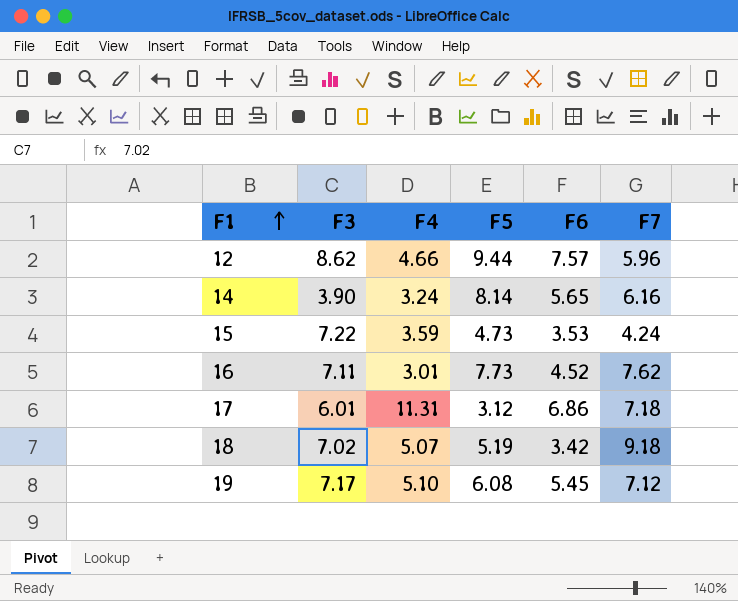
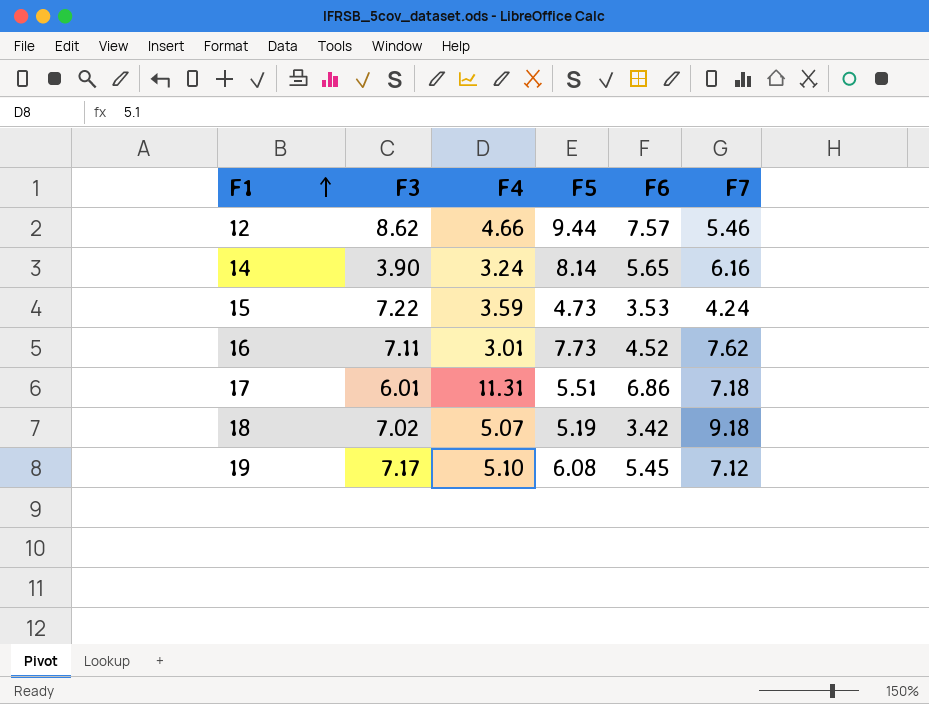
12 | F7: 5.96 -> 5.46
17 | F5: 3.12 -> 5.51

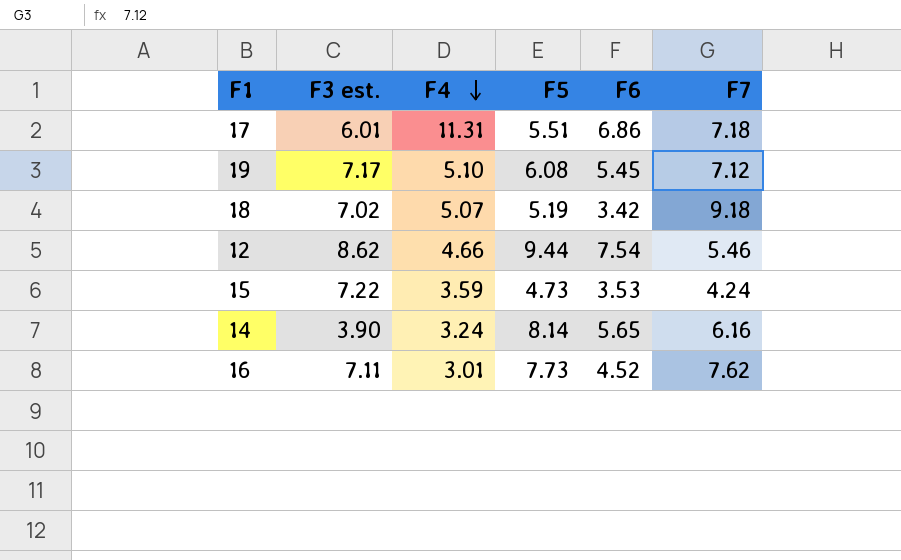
row order: F1 ascending -> F4 descending
column name: F3 -> F3 est.
12 | F6: 7.57 -> 7.54

